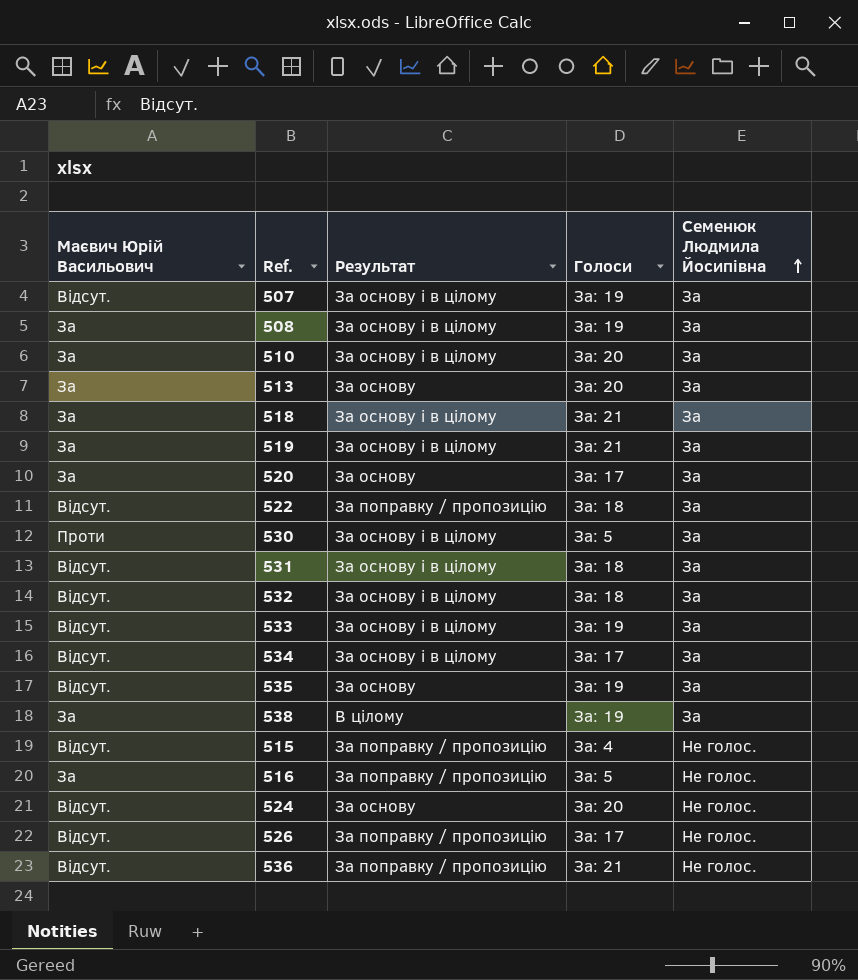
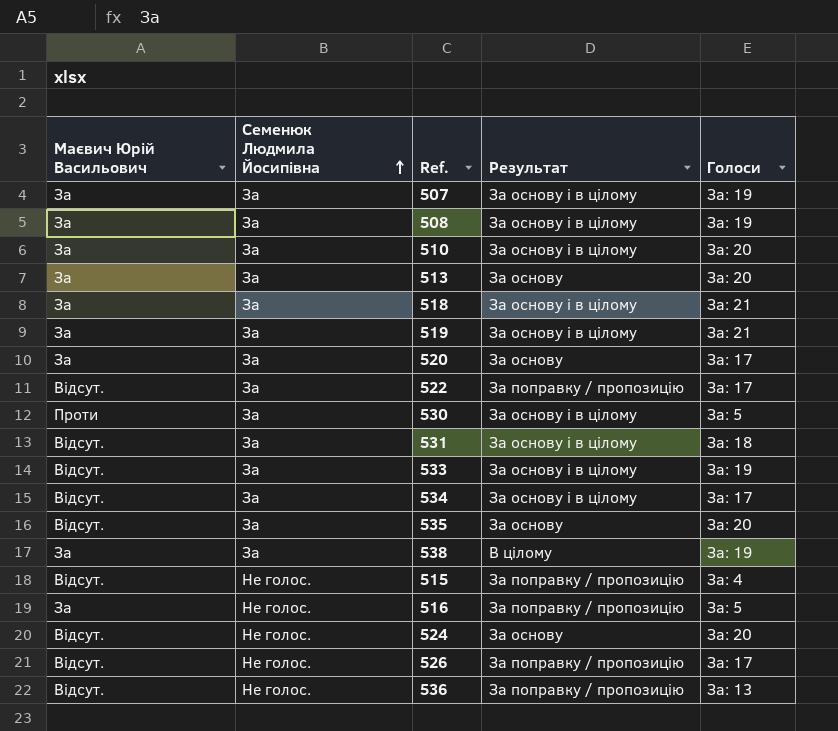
column Семенюк Людмила Йосипівна | position: 5 -> 2
row 532: Відсут. | За основу і в цілому | За: 18 | За -> none
507 | Маєвич Юрій Васильович: Відсут. -> За
522 | Голоси: За: 18 -> За: 17
535 | Голоси: За: 19 -> За: 20
536 | Голоси: За: 21 -> За: 13

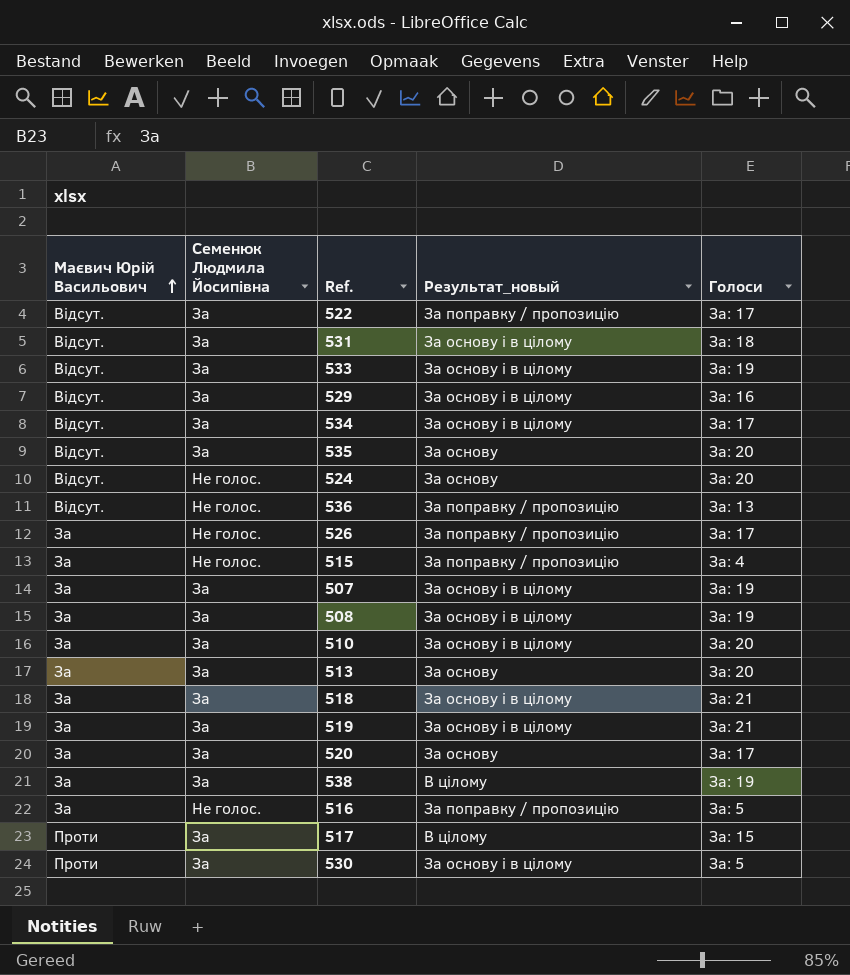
row order: Семенюк Людмила Йосипівна ascending -> Маєвич Юрій Васильович ascending
column name: Результат -> Результат_новый
row 529: none -> Відсут. | За | За основу і в цілому | За: 16
526 | Маєвич Юрій Васильович: Відсут. -> За
515 | Маєвич Юрій Васильович: Відсут. -> За
row 517: none -> Проти | За | В цілому | За: 15

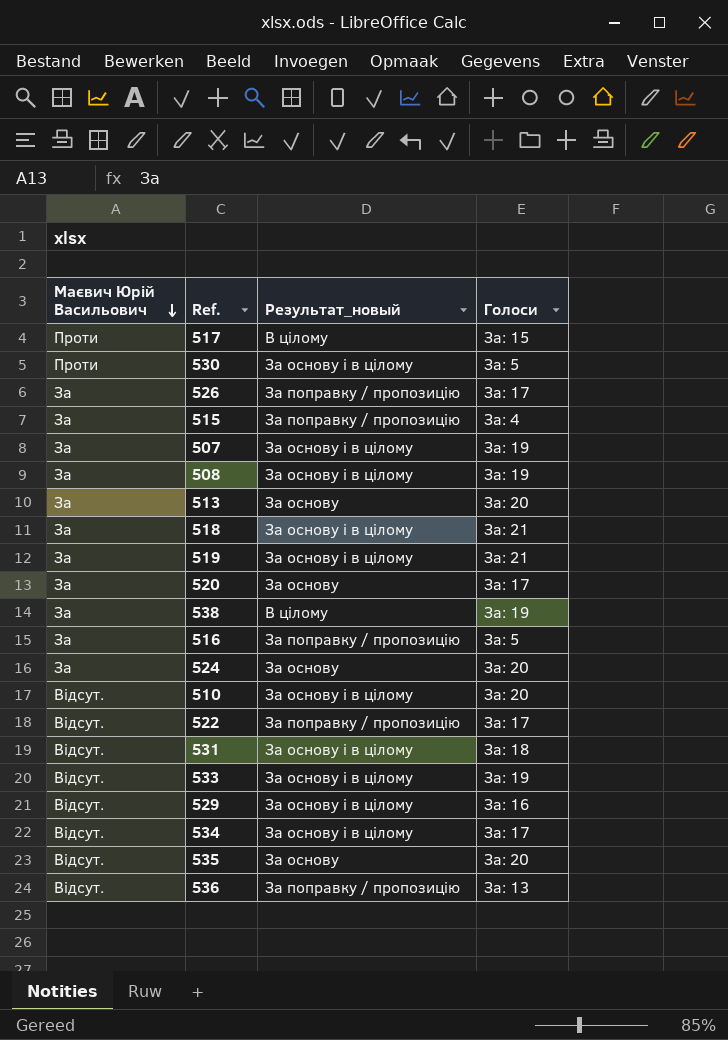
row order: Маєвич Юрій Васильович ascending -> Маєвич Юрій Васильович descending
column Семенюк Людмила Йосипівна | position: 2 -> none
524 | Маєвич Юрій Васильович: Відсут. -> За
510 | Маєвич Юрій Васильович: За -> Відсут.

